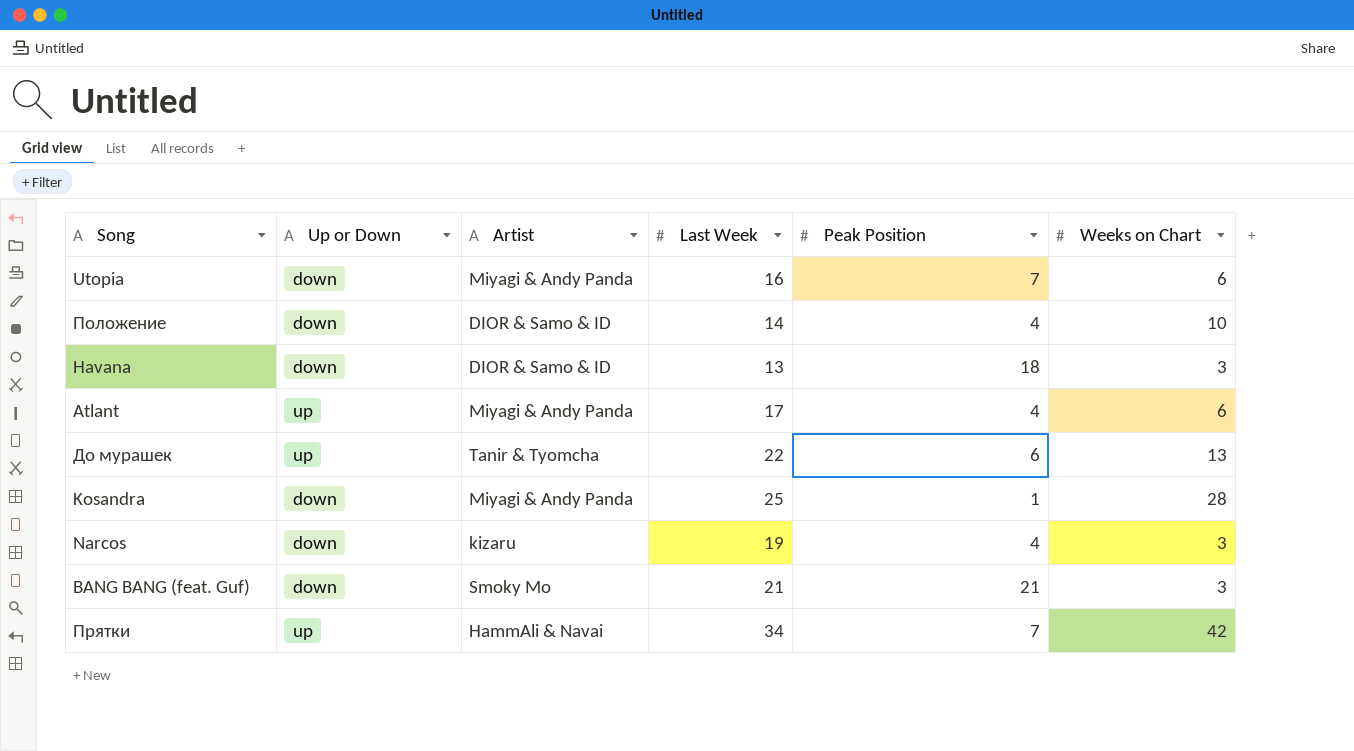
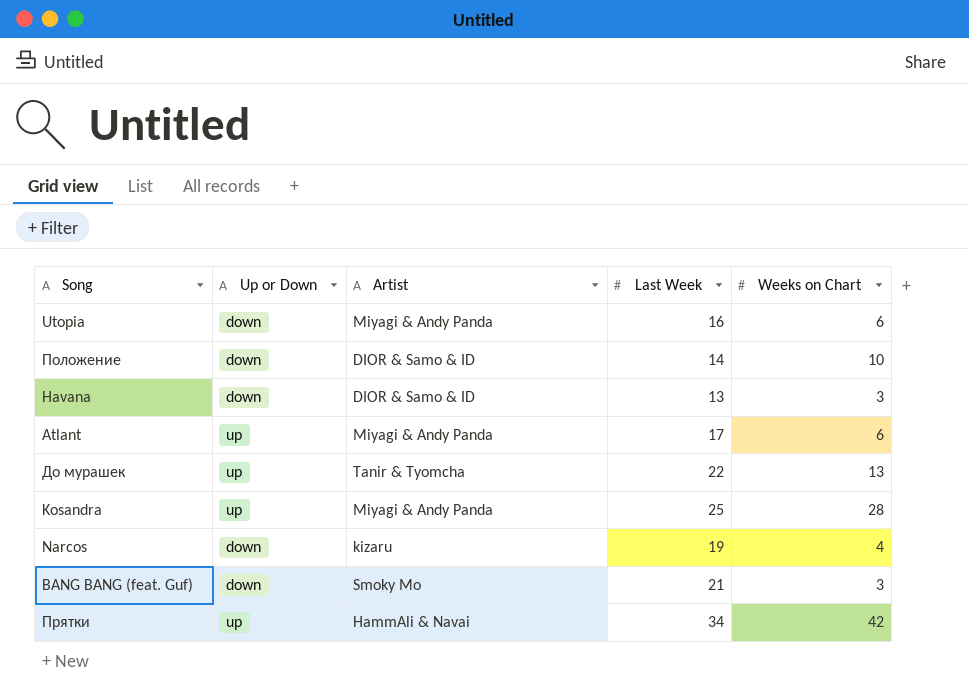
column Peak Position | position: 5 -> none
Kosandra | Up or Down: down -> up
Narcos | Weeks on Chart: 3 -> 4

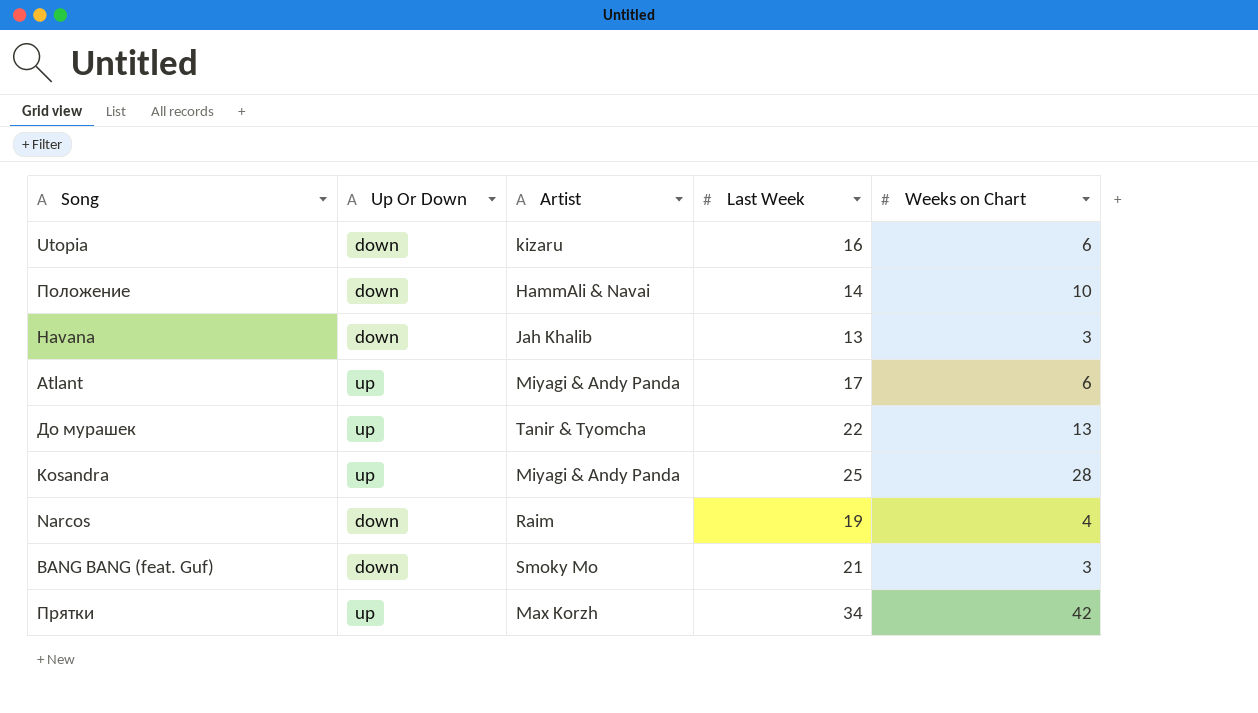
column name: Up or Down -> Up Or Down
Utopia | Artist: Miyagi & Andy Panda -> kizaru
Положение | Artist: DIOR & Samo & ID -> HammAli & Navai
Havana | Artist: DIOR & Samo & ID -> Jah Khalib
Narcos | Artist: kizaru -> Raim
Прятки | Artist: HammAli & Navai -> Max Korzh

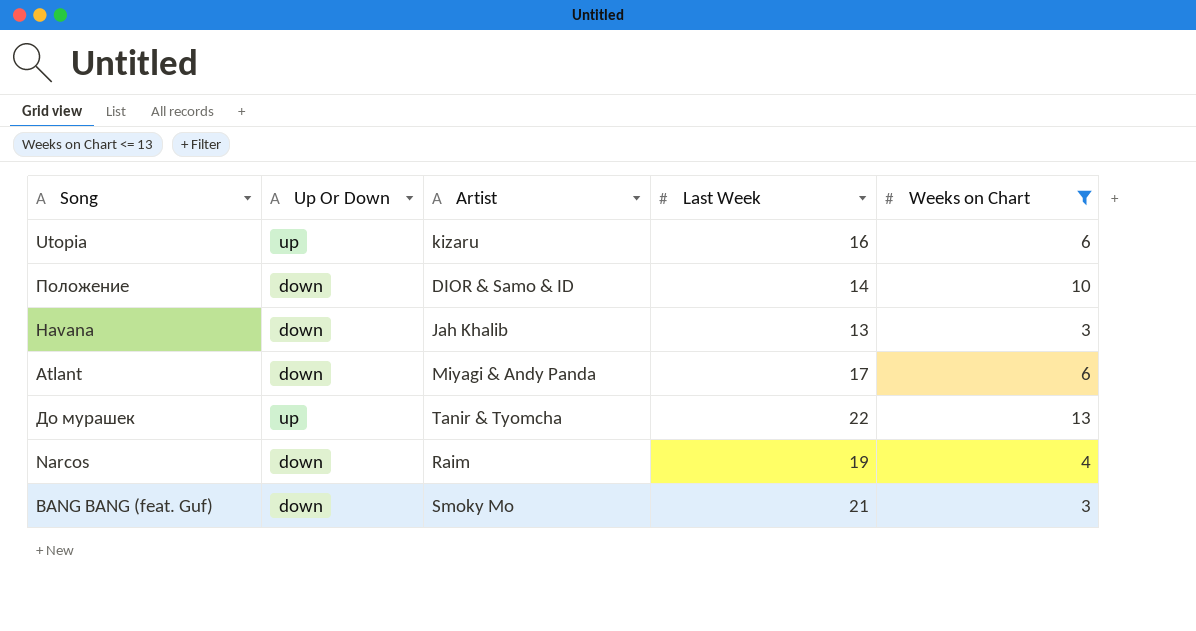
filter: none -> Weeks on Chart <= 13
Utopia | Up Or Down: down -> up
Положение | Artist: HammAli & Navai -> DIOR & Samo & ID
Atlant | Up Or Down: up -> down

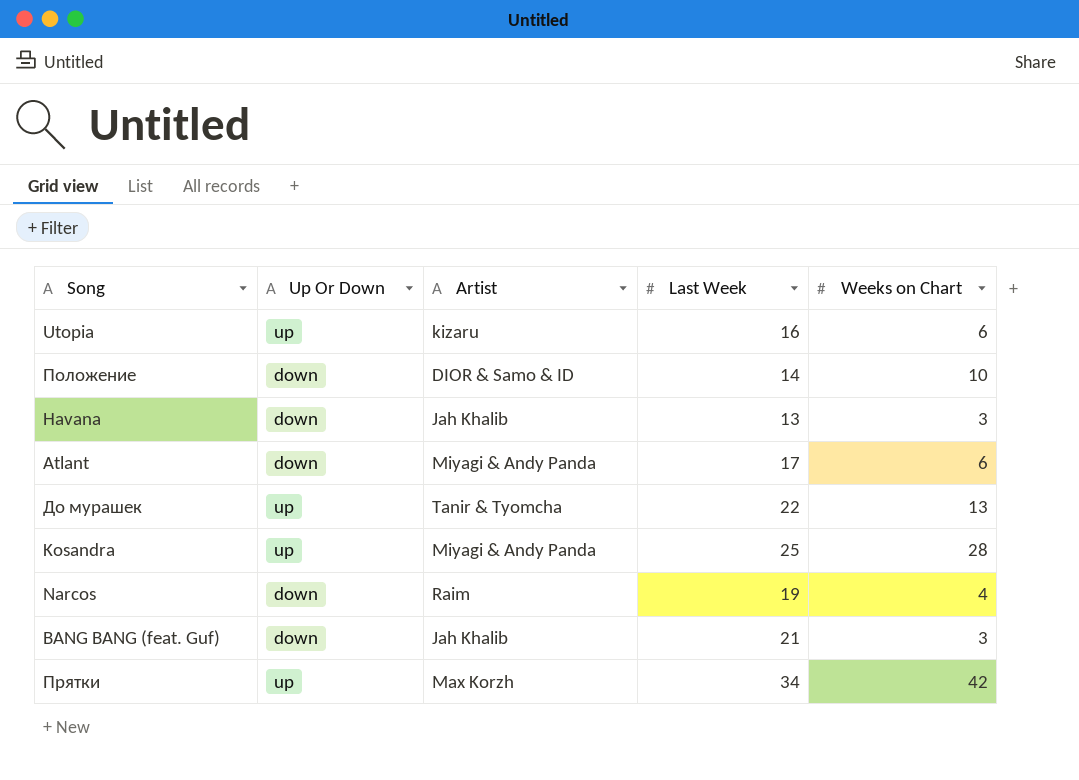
filter: Weeks on Chart <= 13 -> none
BANG BANG (feat. Guf) | Artist: Smoky Mo -> Jah Khalib

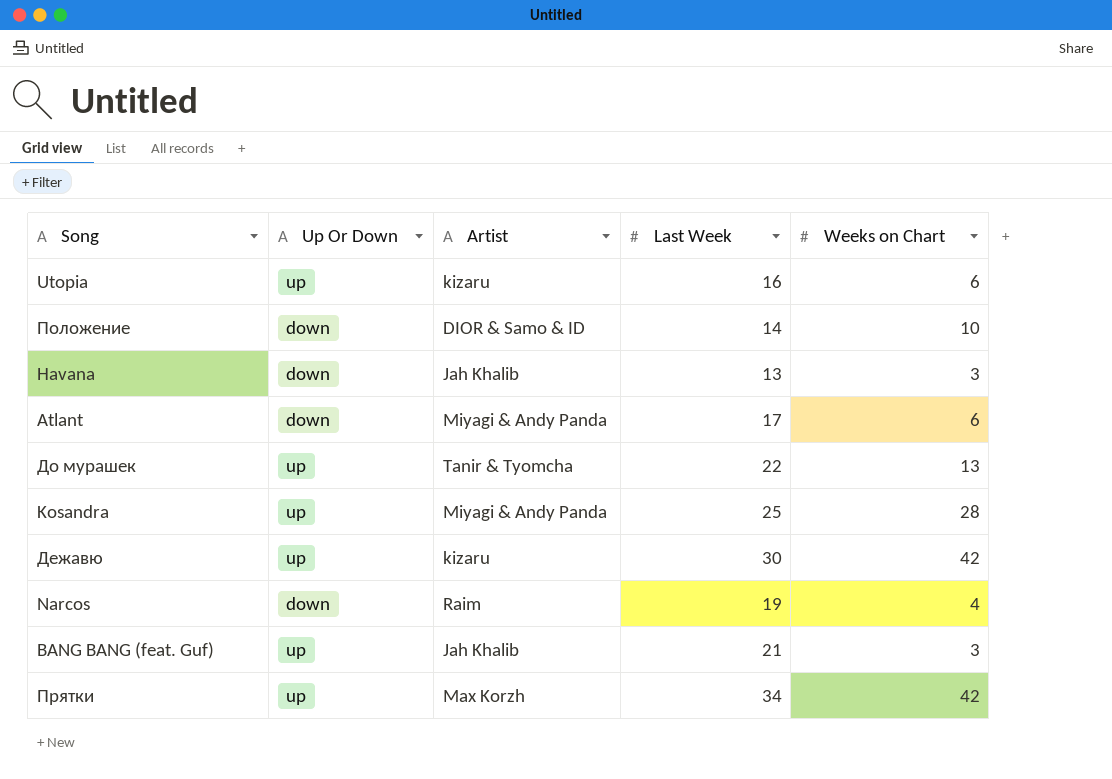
row Дежавю: none -> up | kizaru | 30 | 42
BANG BANG (feat. Guf) | Up Or Down: down -> up

